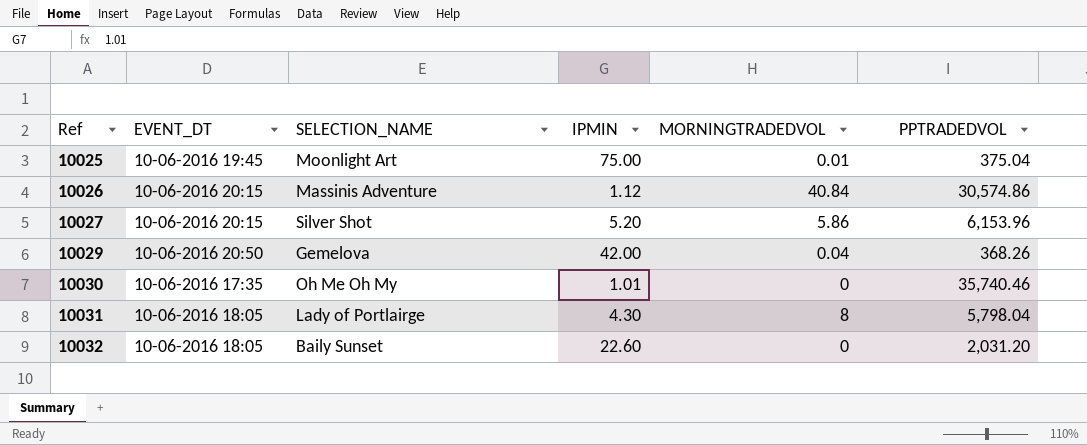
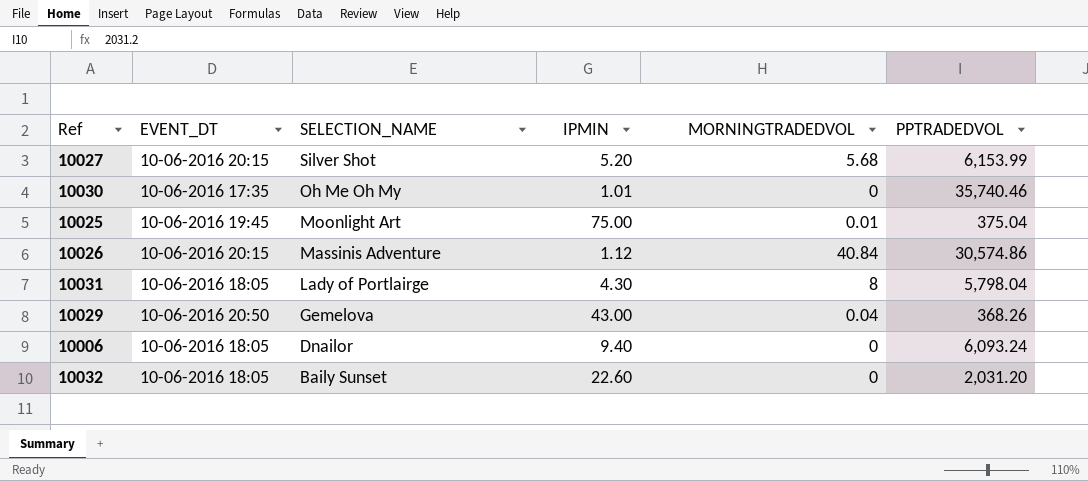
row order: Ref ascending -> SELECTION_NAME descending
10027 | MORNINGTRADEDVOL: 5.86 -> 5.68
10027 | PPTRADEDVOL: 6,153.96 -> 6,153.99
10029 | IPMIN: 42.00 -> 43.00
row 10006: none -> 10-06-2016 18:05 | Dnailor | 9.40 | 0 | 6,093.24

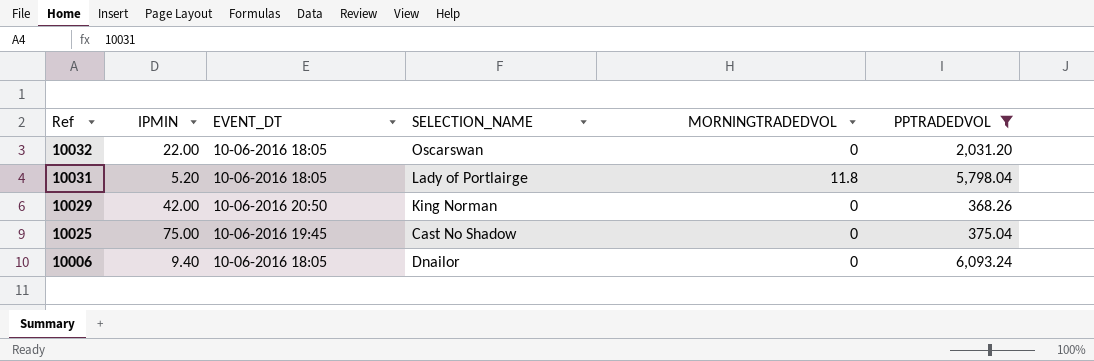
filter: none -> PPTRADEDVOL <= 6,093.24
row order: SELECTION_NAME descending -> Ref descending
column IPMIN | position: 4 -> 2
10032 | IPMIN: 22.60 -> 22.00
10032 | SELECTION_NAME: Baily Sunset -> Oscarswan
10031 | IPMIN: 4.30 -> 5.20
10031 | MORNINGTRADEDVOL: 8 -> 11.8
10029 | IPMIN: 43.00 -> 42.00
10029 | SELECTION_NAME: Gemelova -> King Norman
10029 | MORNINGTRADEDVOL: 0.04 -> 0
10025 | SELECTION_NAME: Moonlight Art -> Cast No Shadow
10025 | MORNINGTRADEDVOL: 0.01 -> 0

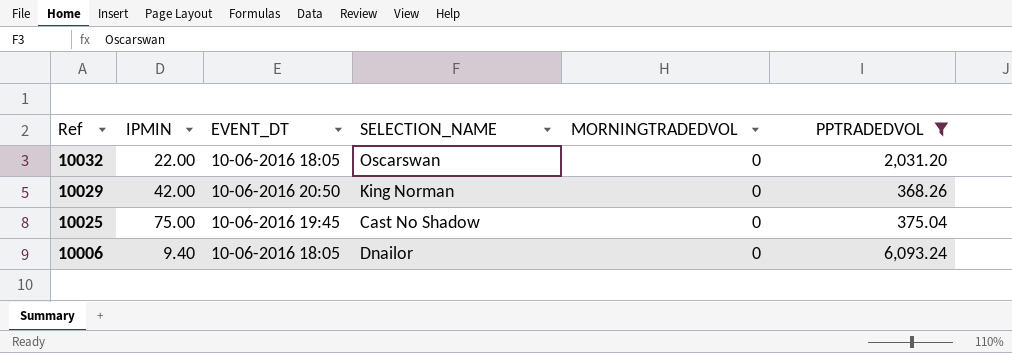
row 10031: 5.20 | 10-06-2016 18:05 | Lady of Portlairge | 11.8 | 5,798.04 -> none

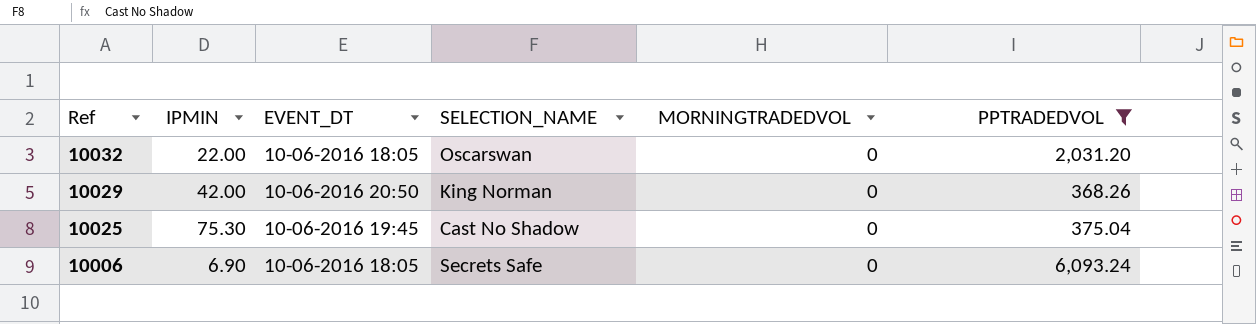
10025 | IPMIN: 75.00 -> 75.30
10006 | IPMIN: 9.40 -> 6.90
10006 | SELECTION_NAME: Dnailor -> Secrets Safe

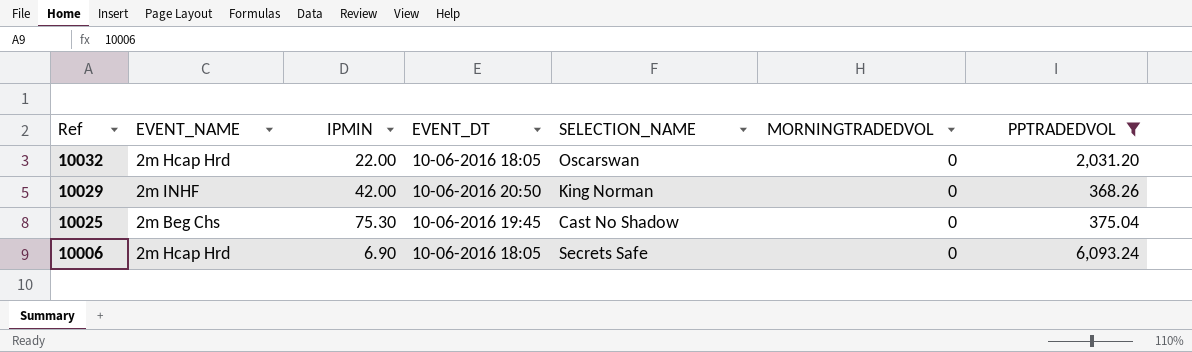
column EVENT_NAME | position: none -> 2

